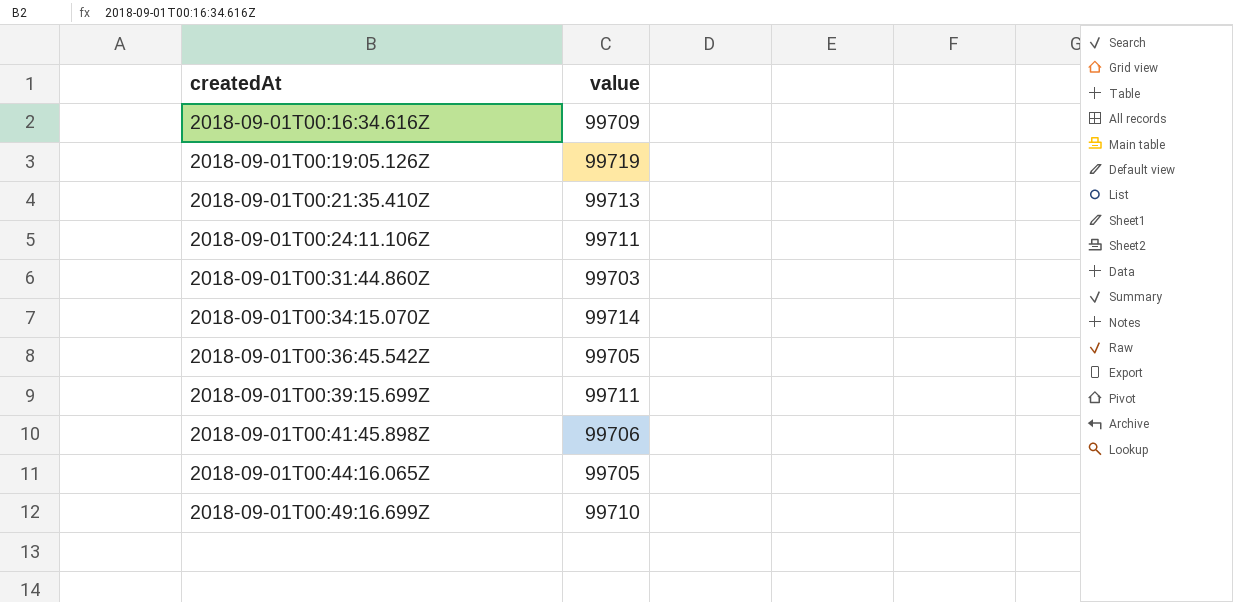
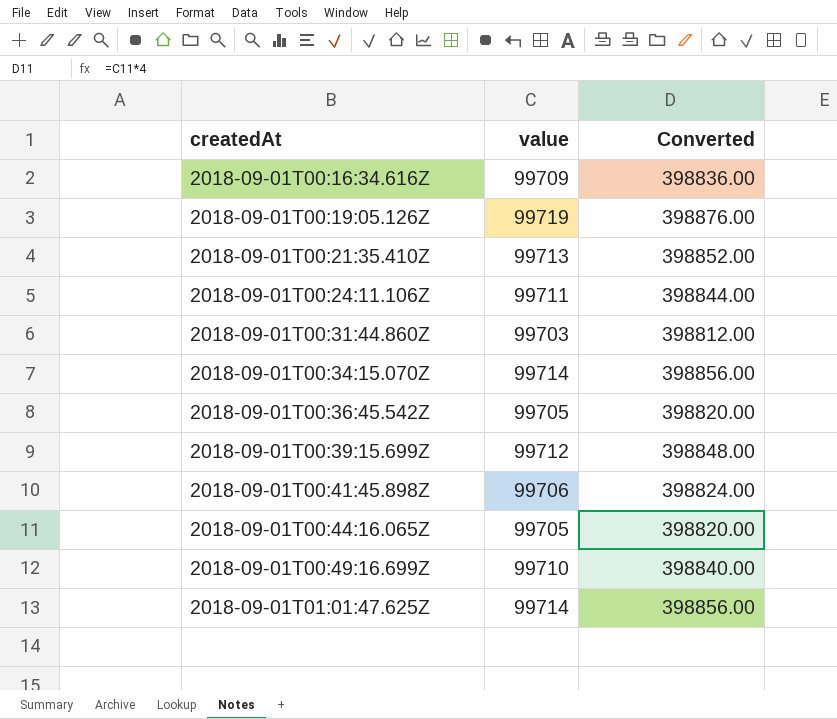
column Converted | formula: none -> [value] * 4
2018-09-01T00:39:15.699Z | value: 99711 -> 99712
row 2018-09-01T01:01:47.625Z: none -> 99714 | 398856.00

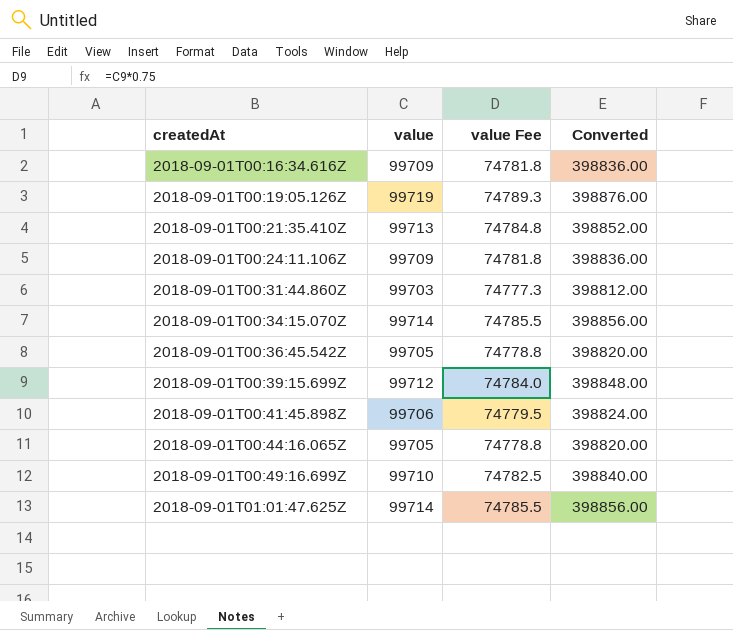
column value Fee | formula: none -> [value] * 0.75
2018-09-01T00:24:11.106Z | value: 99711 -> 99709
2018-09-01T00:24:11.106Z | Converted: 398844.00 -> 398836.00

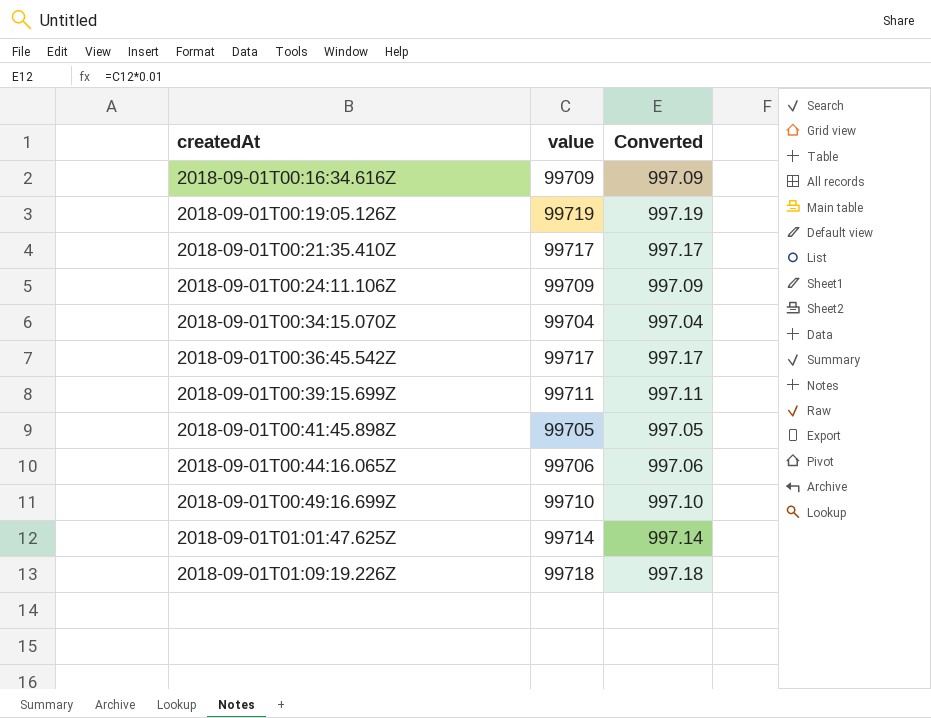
column value Fee | formula: [value] * 0.75 -> none
column Converted | formula: [value] * 4 -> [value] * 0.01
row 2018-09-01T00:31:44.860Z: 99703 | 74777.3 | 398812.00 -> none
2018-09-01T00:21:35.410Z | value: 99713 -> 99717
2018-09-01T00:34:15.070Z | value: 99714 -> 99704
2018-09-01T00:36:45.542Z | value: 99705 -> 99717
2018-09-01T00:39:15.699Z | value: 99712 -> 99711
2018-09-01T00:41:45.898Z | value: 99706 -> 99705
2018-09-01T00:44:16.065Z | value: 99705 -> 99706
row 2018-09-01T01:09:19.226Z: none -> 99718 | 997.18

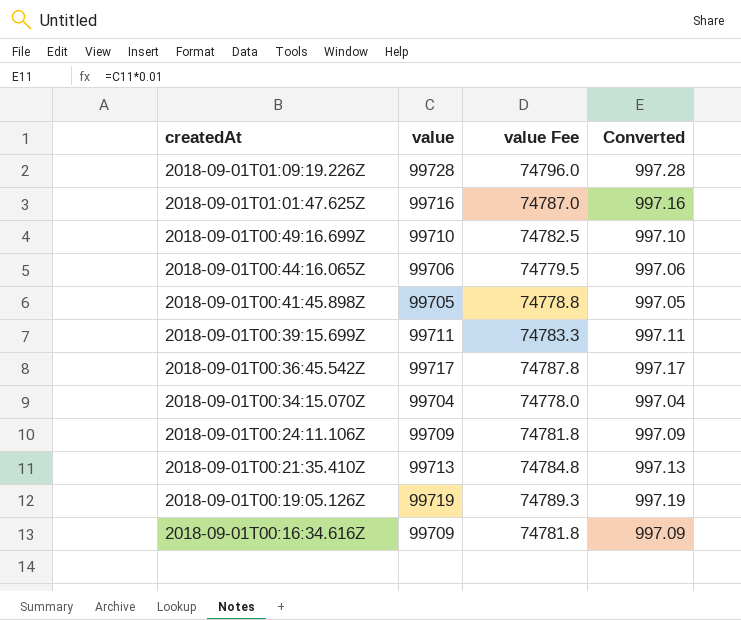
row order: createdAt ascending -> createdAt descending
column value Fee | formula: none -> [value] * 0.75
2018-09-01T01:09:19.226Z | value: 99718 -> 99728
2018-09-01T01:09:19.226Z | Converted: 997.18 -> 997.28
2018-09-01T01:01:47.625Z | value: 99714 -> 99716
2018-09-01T01:01:47.625Z | Converted: 997.14 -> 997.16
2018-09-01T00:21:35.410Z | value: 99717 -> 99713
2018-09-01T00:21:35.410Z | Converted: 997.17 -> 997.13

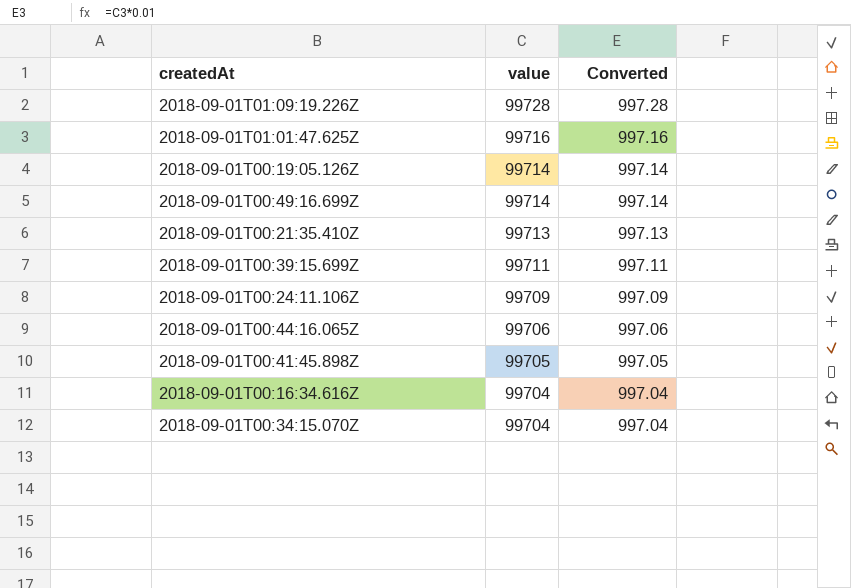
row order: createdAt descending -> value descending
column value Fee | formula: [value] * 0.75 -> none
row 2018-09-01T00:36:45.542Z: 99717 | 74787.8 | 997.17 -> none
2018-09-01T00:19:05.126Z | value: 99719 -> 99714
2018-09-01T00:19:05.126Z | Converted: 997.19 -> 997.14
2018-09-01T00:49:16.699Z | value: 99710 -> 99714
2018-09-01T00:49:16.699Z | Converted: 997.10 -> 997.14
2018-09-01T00:16:34.616Z | value: 99709 -> 99704
2018-09-01T00:16:34.616Z | Converted: 997.09 -> 997.04

